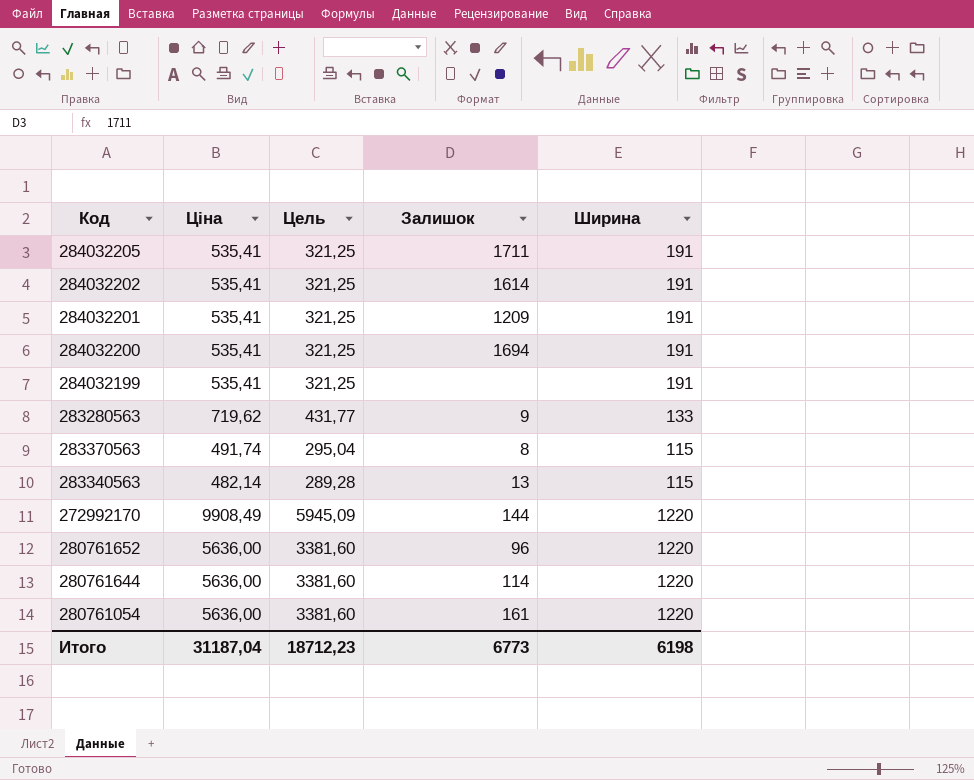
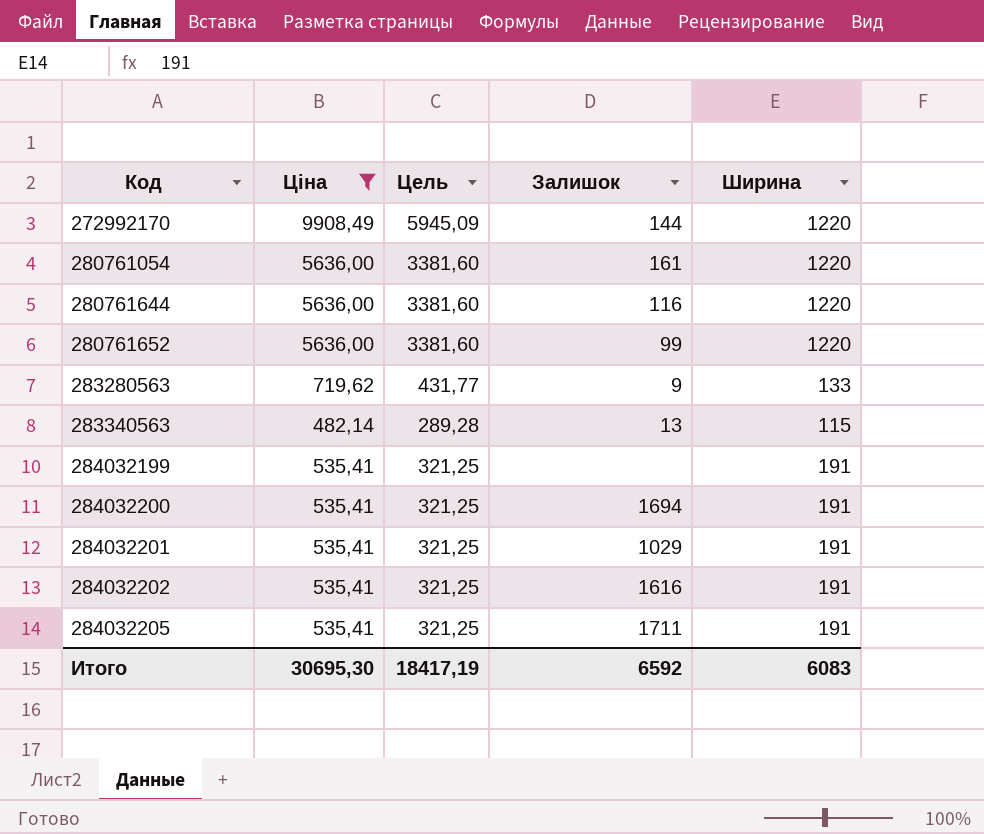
filter: none -> Ціна != 491,74
row order: none -> Код ascending
280761644 | Залишок: 114 -> 116
280761652 | Залишок: 96 -> 99
284032201 | Залишок: 1209 -> 1029
284032202 | Залишок: 1614 -> 1616
Итого | Ціна: 31187,04 -> 30695,30
Итого | Цель: 18712,23 -> 18417,19
Итого | Залишок: 6773 -> 6592
Итого | Ширина: 6198 -> 6083

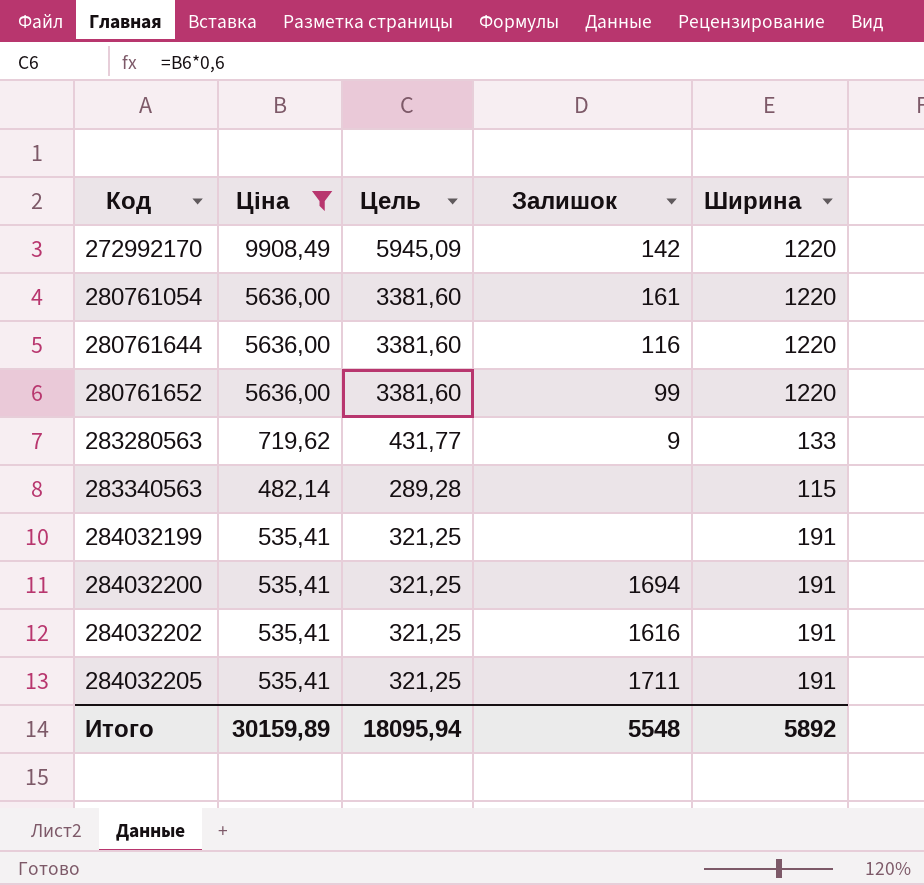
row 284032201: 535,41 | 321,25 | 1029 | 191 -> none
272992170 | Залишок: 144 -> 142
283340563 | Залишок: 13 -> none
Итого | Ціна: 30695,30 -> 30159,89
Итого | Цель: 18417,19 -> 18095,94
Итого | Залишок: 6592 -> 5548
Итого | Ширина: 6083 -> 5892

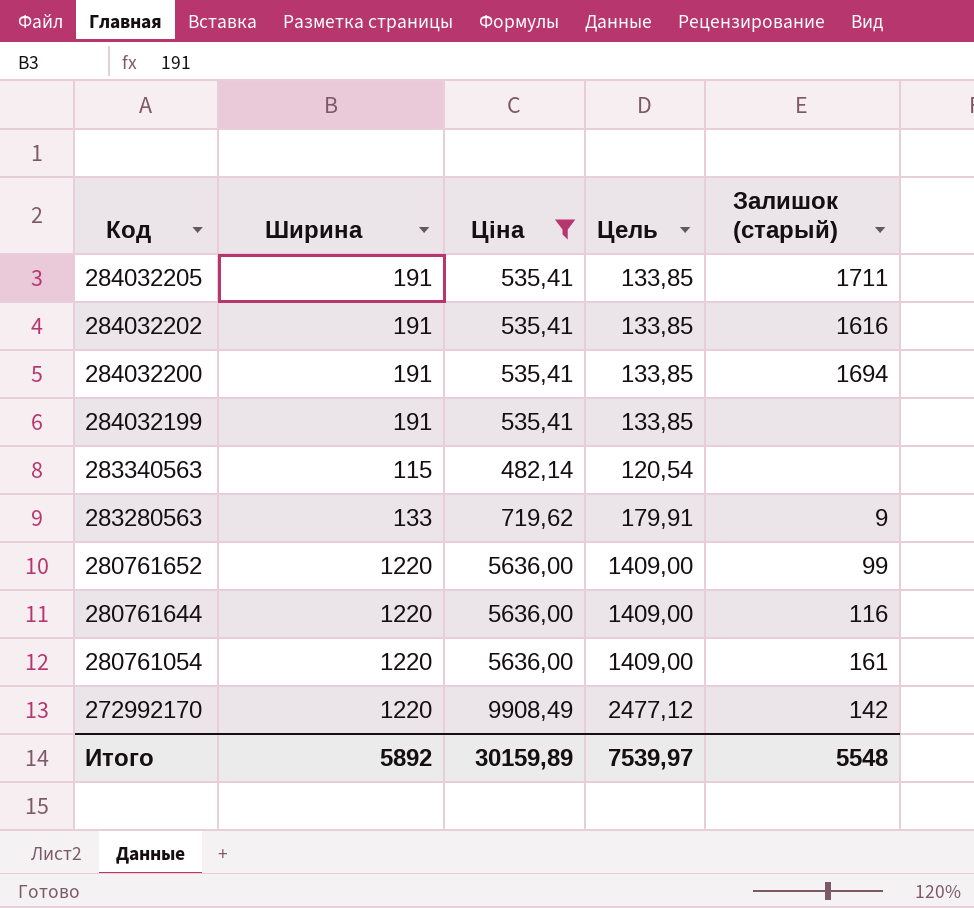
row order: Код ascending -> Код descending
column Ширина | position: 5 -> 2
column Цель | formula: [Ціна] * 0,6 -> [Ціна] * 0,25
column name: Залишок -> Залишок (старый)
Итого | Цель: 18095,94 -> 7539,97

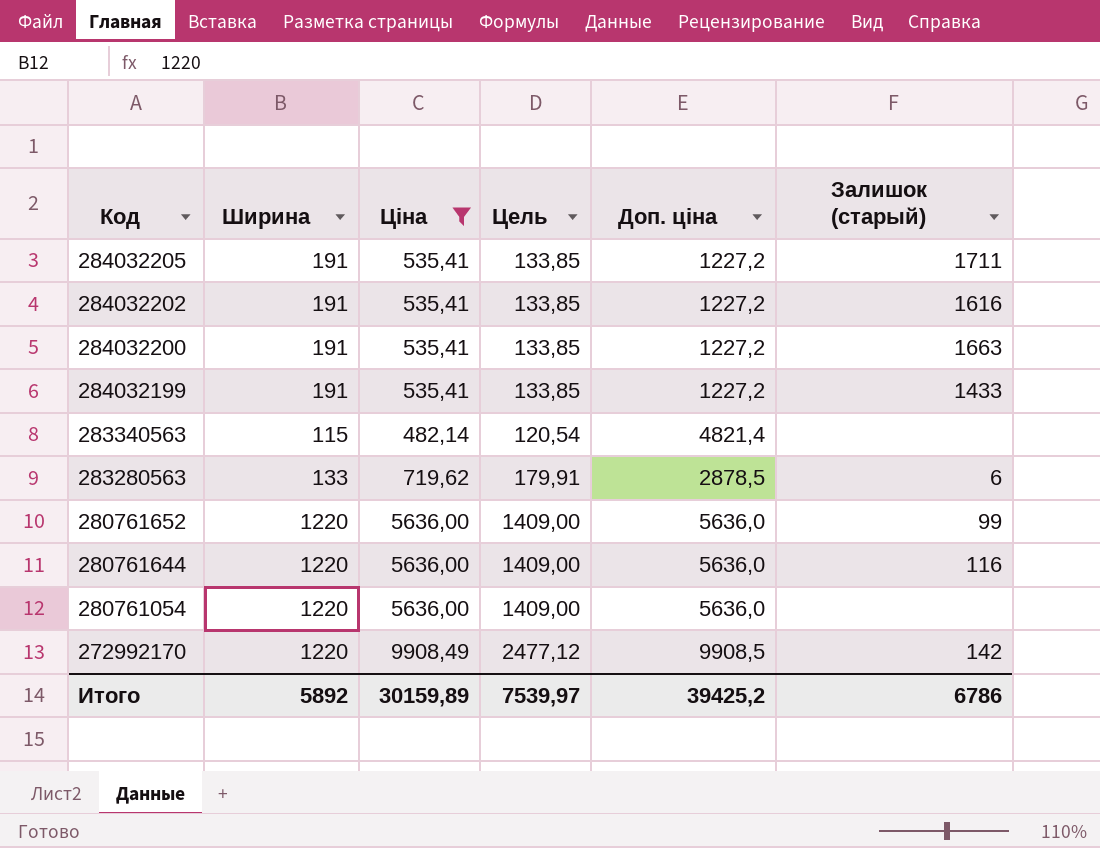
column Доп. ціна | position: none -> 5
284032200 | Залишок (старый): 1694 -> 1663
284032199 | Залишок (старый): none -> 1433
283280563 | Залишок (старый): 9 -> 6
280761054 | Залишок (старый): 161 -> none
Итого | Залишок (старый): 5548 -> 6786

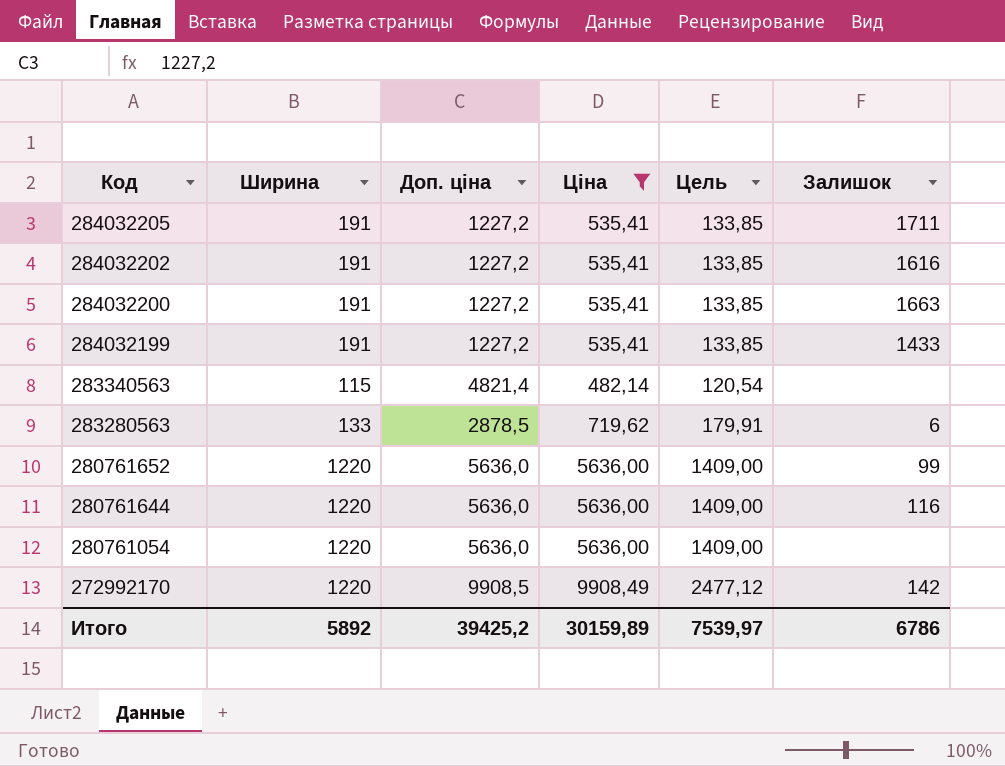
column Доп. ціна | position: 5 -> 3
column name: Залишок (старый) -> Залишок

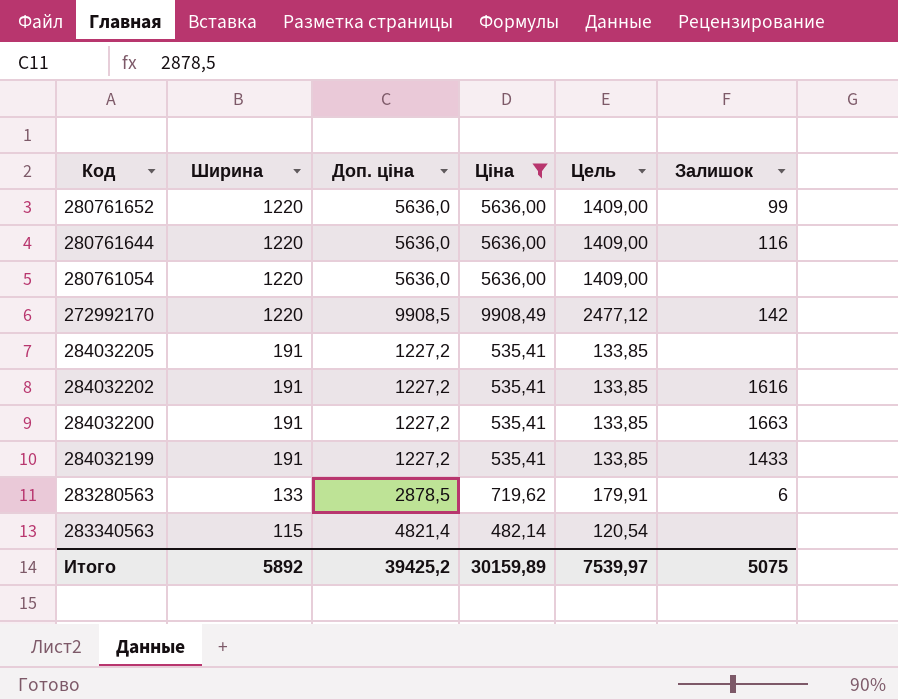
row order: Код descending -> Ширина descending
284032205 | Залишок: 1711 -> none
Итого | Залишок: 6786 -> 5075

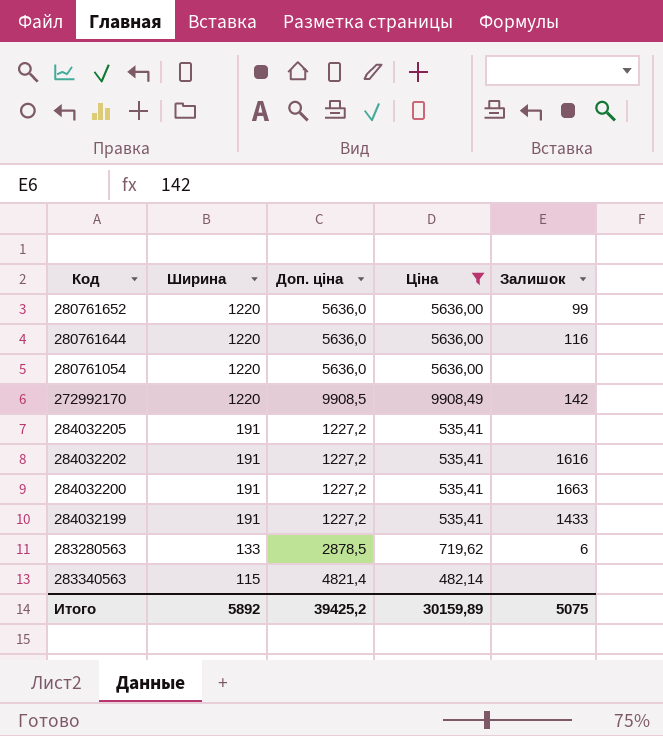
column Цель | formula: [Ціна] * 0,25 -> none

